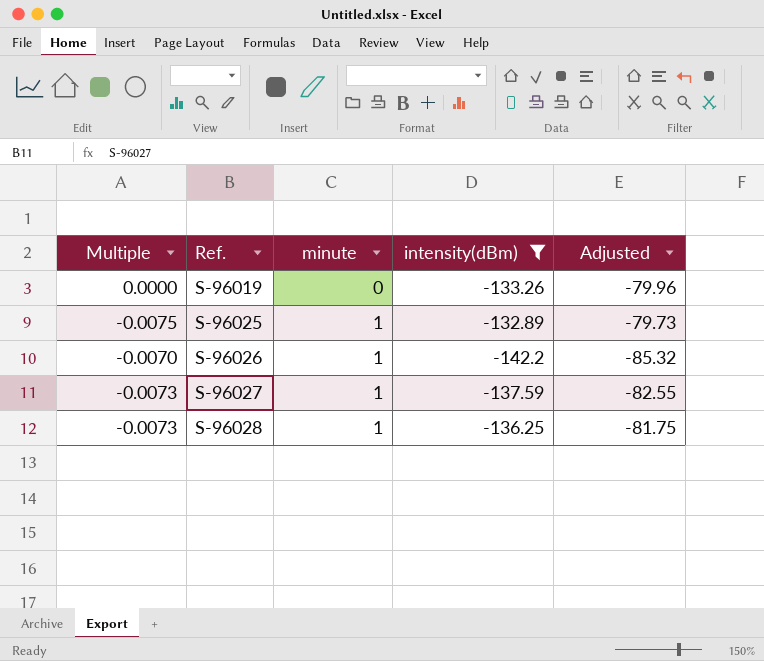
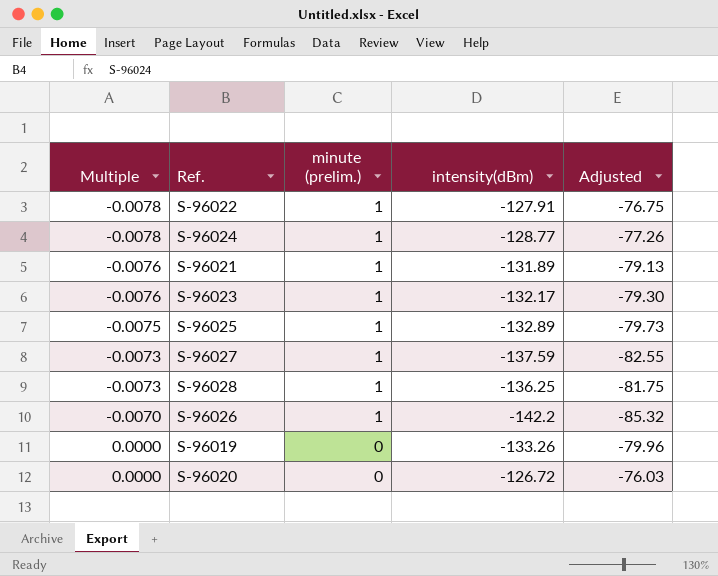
filter: intensity(dBm) <= -132.89 -> none
row order: Ref. ascending -> Multiple ascending
column name: minute -> minute (prelim.)

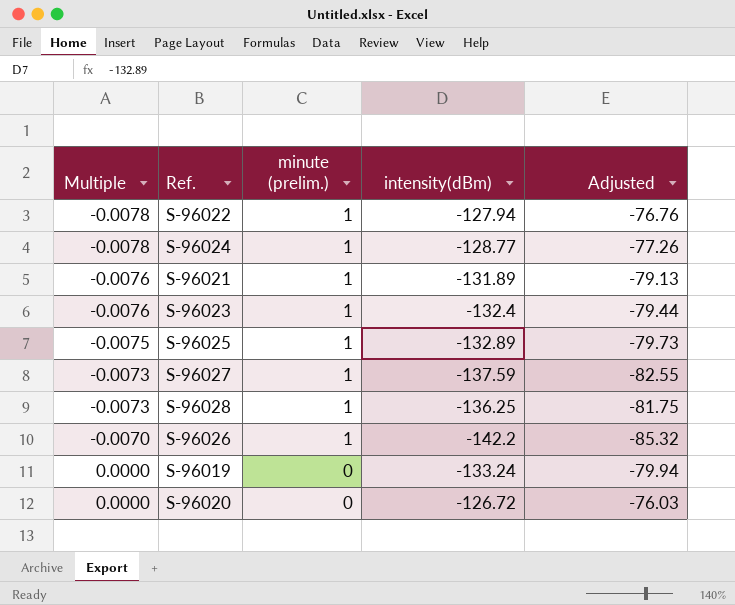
S-96022 | intensity(dBm): -127.91 -> -127.94
S-96022 | Adjusted: -76.75 -> -76.76
S-96023 | intensity(dBm): -132.17 -> -132.4
S-96023 | Adjusted: -79.30 -> -79.44
S-96019 | intensity(dBm): -133.26 -> -133.24
S-96019 | Adjusted: -79.96 -> -79.94

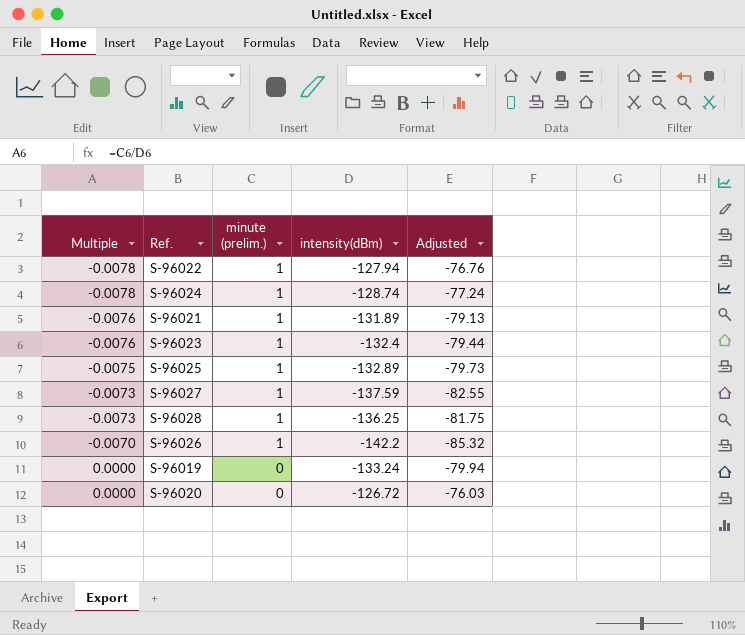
S-96024 | intensity(dBm): -128.77 -> -128.74
S-96024 | Adjusted: -77.26 -> -77.24

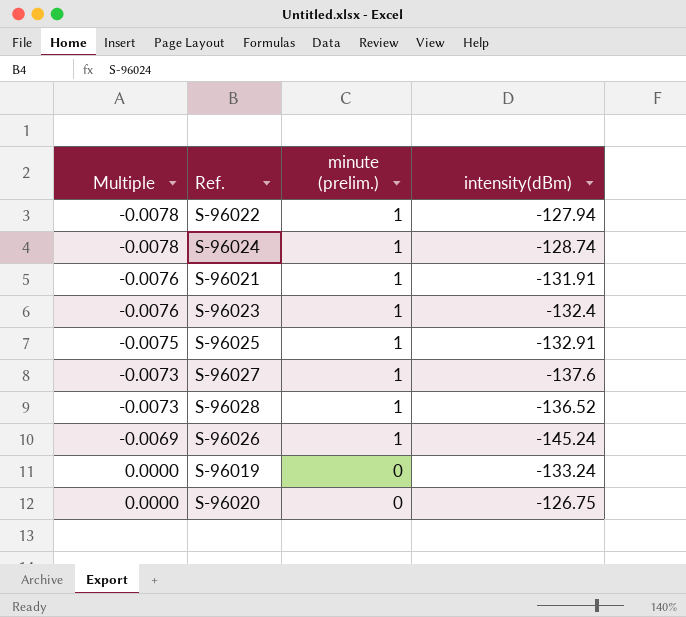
column Adjusted | formula: [intensity(dBm)] * 0.6 -> none
S-96021 | intensity(dBm): -131.89 -> -131.91
S-96025 | intensity(dBm): -132.89 -> -132.91
S-96027 | intensity(dBm): -137.59 -> -137.6
S-96028 | intensity(dBm): -136.25 -> -136.52
S-96026 | Multiple: -0.0070 -> -0.0069
S-96026 | intensity(dBm): -142.2 -> -145.24
S-96020 | intensity(dBm): -126.72 -> -126.75

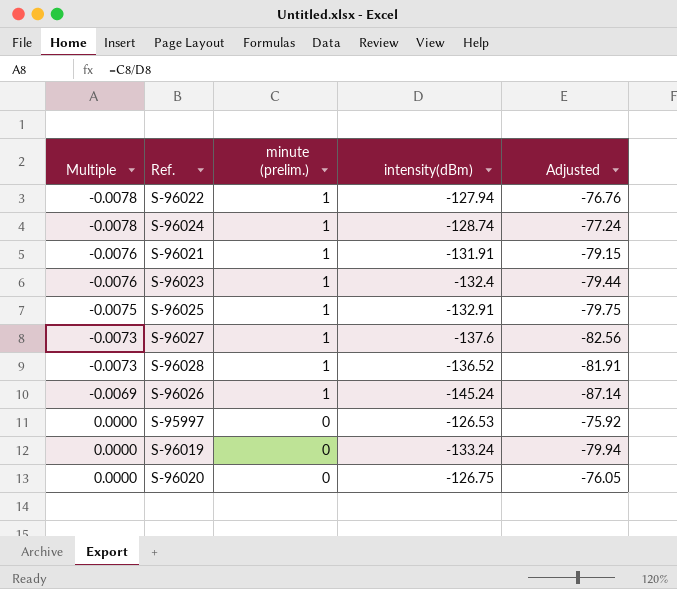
column Adjusted | formula: none -> [intensity(dBm)] * 0.6
row S-95997: none -> 0.0000 | 0 | -126.53 | -75.92

